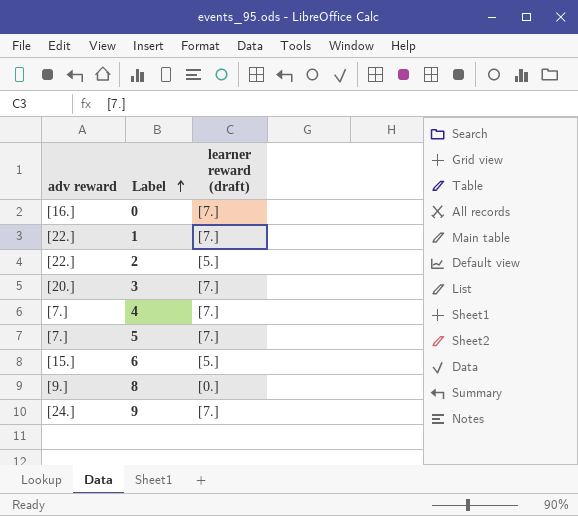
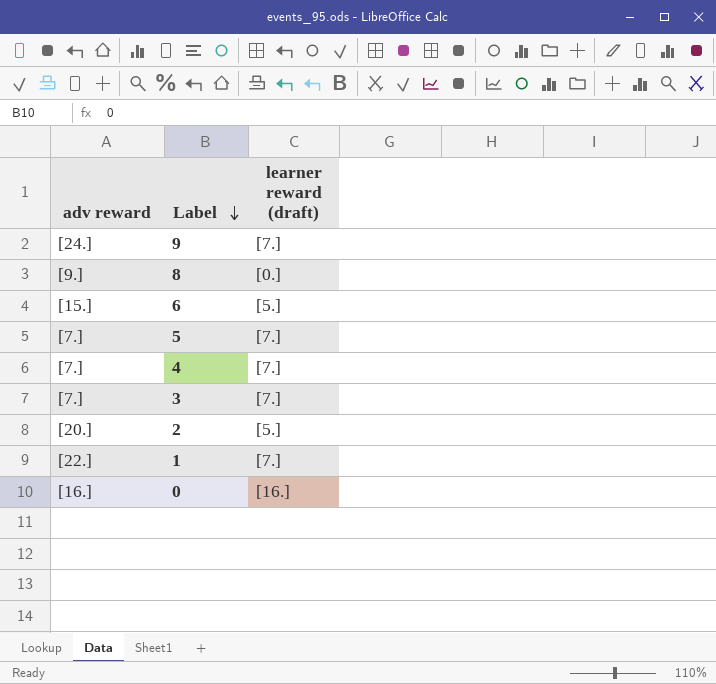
row order: Label ascending -> Label descending
3 | adv reward: [20.] -> [7.]
2 | adv reward: [22.] -> [20.]
0 | learner reward (draft): [7.] -> [16.]

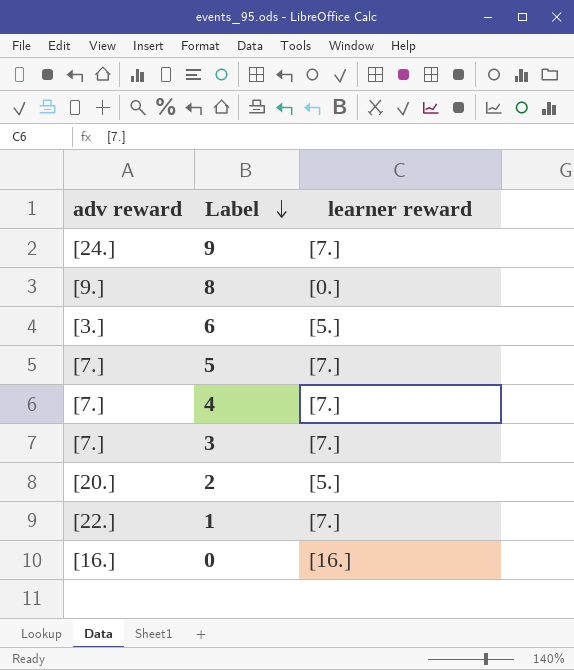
column name: learner reward (draft) -> learner reward
6 | adv reward: [15.] -> [3.]

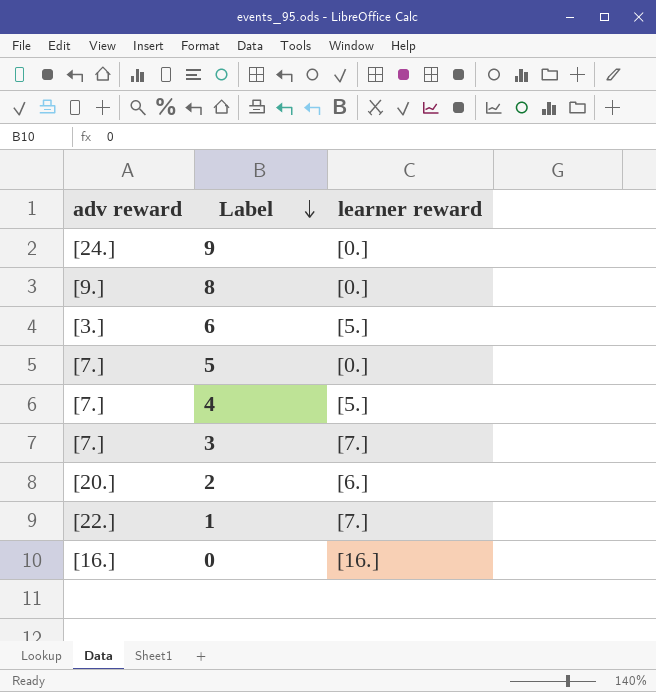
9 | learner reward: [7.] -> [0.]
5 | learner reward: [7.] -> [0.]
4 | learner reward: [7.] -> [5.]
2 | learner reward: [5.] -> [6.]

